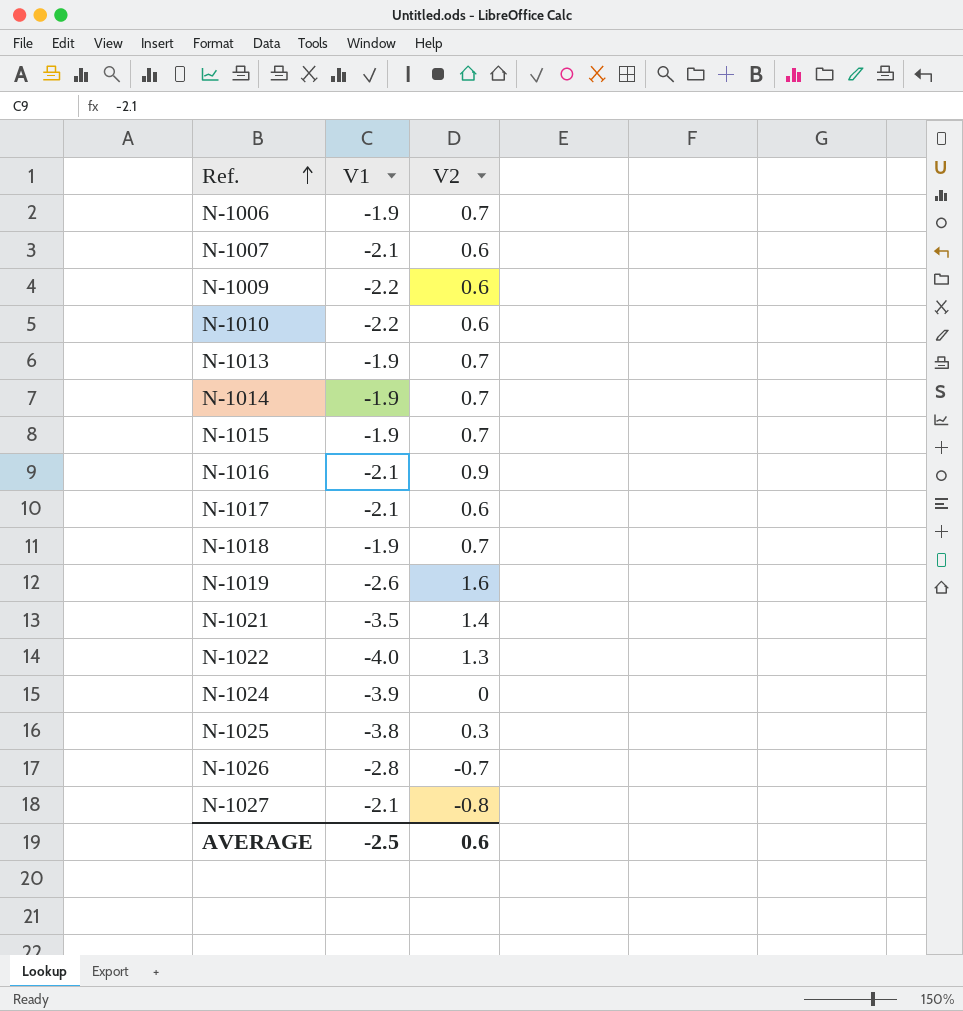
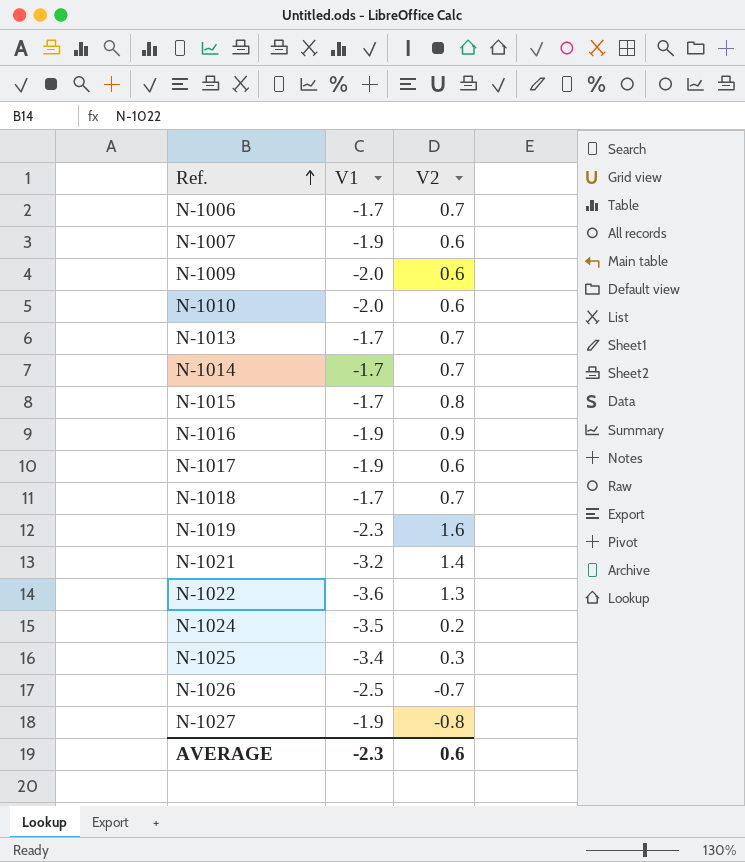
N-1006 | V1: -1.9 -> -1.7
N-1007 | V1: -2.1 -> -1.9
N-1009 | V1: -2.2 -> -2.0
N-1010 | V1: -2.2 -> -2.0
N-1013 | V1: -1.9 -> -1.7
N-1014 | V1: -1.9 -> -1.7
N-1015 | V1: -1.9 -> -1.7
N-1015 | V2: 0.7 -> 0.8
N-1016 | V1: -2.1 -> -1.9
N-1017 | V1: -2.1 -> -1.9
N-1018 | V1: -1.9 -> -1.7
N-1019 | V1: -2.6 -> -2.3
N-1021 | V1: -3.5 -> -3.2
N-1022 | V1: -4.0 -> -3.6
N-1024 | V1: -3.9 -> -3.5
N-1024 | V2: 0 -> 0.2
N-1025 | V1: -3.8 -> -3.4
N-1026 | V1: -2.8 -> -2.5
N-1027 | V1: -2.1 -> -1.9
AVERAGE | V1: -2.5 -> -2.3

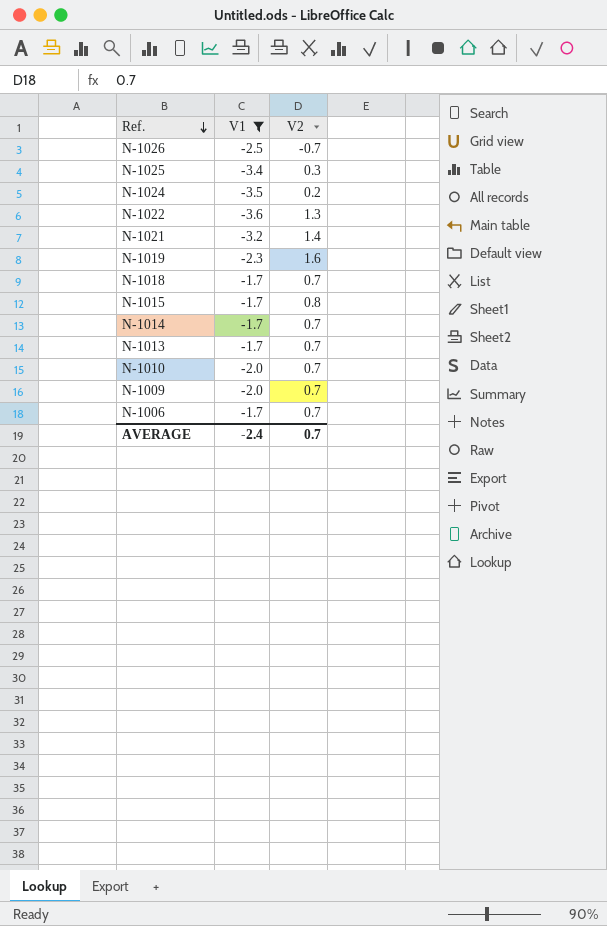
filter: none -> V1 != -1.9
row order: Ref. ascending -> Ref. descending
N-1010 | V2: 0.6 -> 0.7
N-1009 | V2: 0.6 -> 0.7
AVERAGE | V1: -2.3 -> -2.4
AVERAGE | V2: 0.6 -> 0.7

